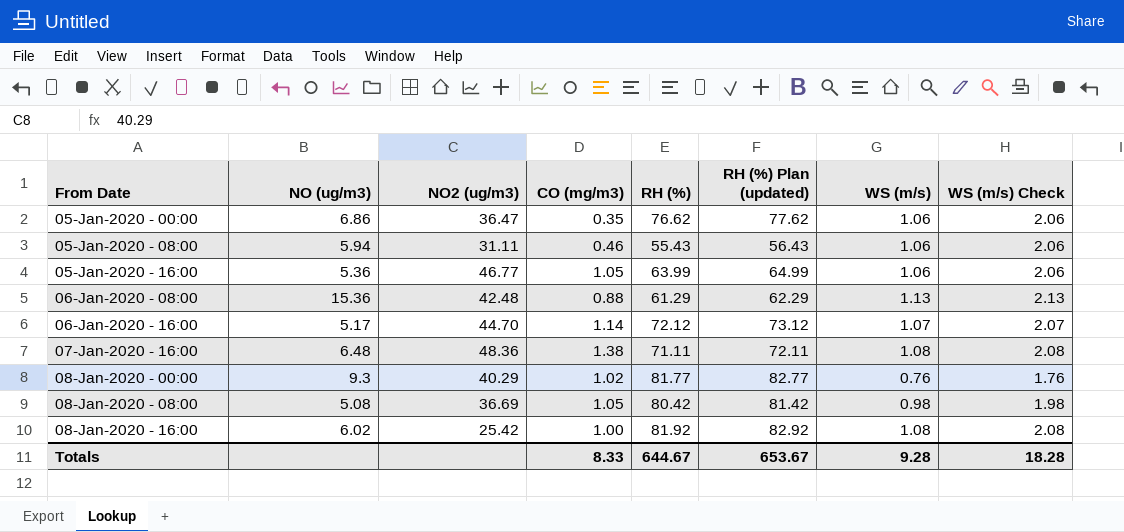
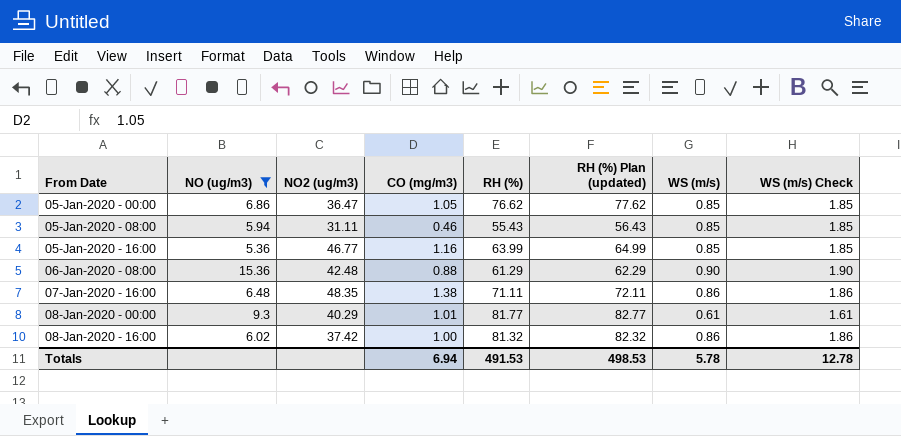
filter: none -> NO (ug/m3) >= 5.36
05-Jan-2020 - 00:00 | CO (mg/m3): 0.35 -> 1.05
05-Jan-2020 - 00:00 | WS (m/s): 1.06 -> 0.85
05-Jan-2020 - 00:00 | WS (m/s) Check: 2.06 -> 1.85
05-Jan-2020 - 08:00 | WS (m/s): 1.06 -> 0.85
05-Jan-2020 - 08:00 | WS (m/s) Check: 2.06 -> 1.85
05-Jan-2020 - 16:00 | CO (mg/m3): 1.05 -> 1.16
05-Jan-2020 - 16:00 | WS (m/s): 1.06 -> 0.85
05-Jan-2020 - 16:00 | WS (m/s) Check: 2.06 -> 1.85
06-Jan-2020 - 08:00 | WS (m/s): 1.13 -> 0.90
06-Jan-2020 - 08:00 | WS (m/s) Check: 2.13 -> 1.90
07-Jan-2020 - 16:00 | NO2 (ug/m3): 48.36 -> 48.35
07-Jan-2020 - 16:00 | WS (m/s): 1.08 -> 0.86
07-Jan-2020 - 16:00 | WS (m/s) Check: 2.08 -> 1.86
08-Jan-2020 - 00:00 | CO (mg/m3): 1.02 -> 1.01
08-Jan-2020 - 00:00 | WS (m/s): 0.76 -> 0.61
08-Jan-2020 - 00:00 | WS (m/s) Check: 1.76 -> 1.61
08-Jan-2020 - 16:00 | NO2 (ug/m3): 25.42 -> 37.42
08-Jan-2020 - 16:00 | RH (%): 81.92 -> 81.32
08-Jan-2020 - 16:00 | RH (%) Plan (updated): 82.92 -> 82.32
08-Jan-2020 - 16:00 | WS (m/s): 1.08 -> 0.86
08-Jan-2020 - 16:00 | WS (m/s) Check: 2.08 -> 1.86
Totals | CO (mg/m3): 8.33 -> 6.94
Totals | RH (%): 644.67 -> 491.53
Totals | RH (%) Plan (updated): 653.67 -> 498.53
Totals | WS (m/s): 9.28 -> 5.78
Totals | WS (m/s) Check: 18.28 -> 12.78

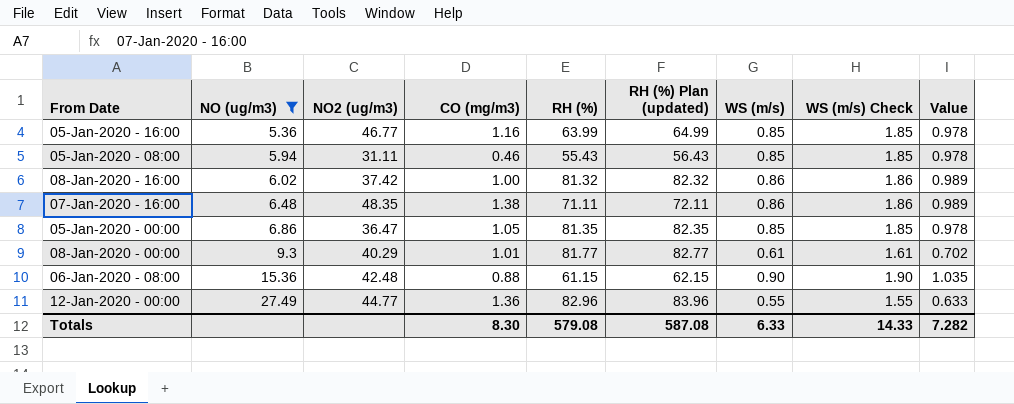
row order: From Date ascending -> NO (ug/m3) ascending
column Value | formula: none -> [WS (m/s)] * 1.15
05-Jan-2020 - 00:00 | RH (%): 76.62 -> 81.35
05-Jan-2020 - 00:00 | RH (%) Plan (updated): 77.62 -> 82.35
06-Jan-2020 - 08:00 | RH (%): 61.29 -> 61.15
06-Jan-2020 - 08:00 | RH (%) Plan (updated): 62.29 -> 62.15
row 12-Jan-2020 - 00:00: none -> 27.49 | 44.77 | 1.36 | 82.96 | 83.96 | 0.55 | 1.55 | 0.633
Totals | CO (mg/m3): 6.94 -> 8.30
Totals | RH (%): 491.53 -> 579.08
Totals | RH (%) Plan (updated): 498.53 -> 587.08
Totals | WS (m/s): 5.78 -> 6.33
Totals | WS (m/s) Check: 12.78 -> 14.33

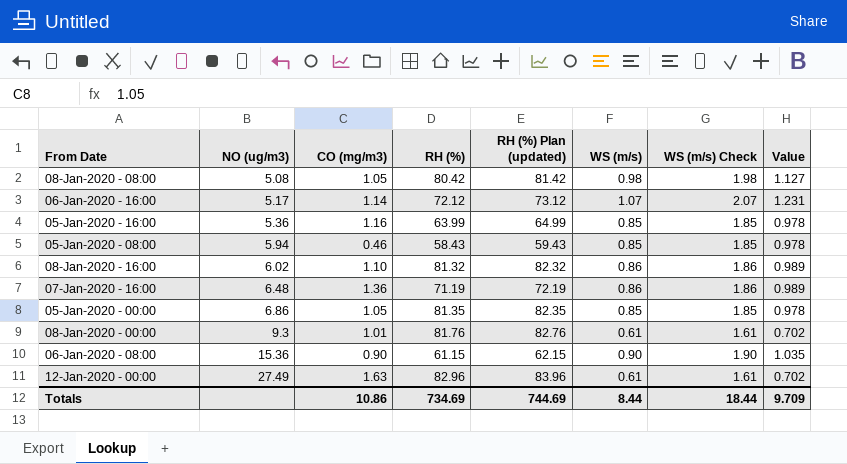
filter: NO (ug/m3) >= 5.36 -> none
column NO2 (ug/m3) | position: 3 -> none
05-Jan-2020 - 08:00 | RH (%): 55.43 -> 58.43
05-Jan-2020 - 08:00 | RH (%) Plan (updated): 56.43 -> 59.43
08-Jan-2020 - 16:00 | CO (mg/m3): 1.00 -> 1.10
07-Jan-2020 - 16:00 | CO (mg/m3): 1.38 -> 1.36
07-Jan-2020 - 16:00 | RH (%): 71.11 -> 71.19
07-Jan-2020 - 16:00 | RH (%) Plan (updated): 72.11 -> 72.19
08-Jan-2020 - 00:00 | RH (%): 81.77 -> 81.76
08-Jan-2020 - 00:00 | RH (%) Plan (updated): 82.77 -> 82.76
06-Jan-2020 - 08:00 | CO (mg/m3): 0.88 -> 0.90
12-Jan-2020 - 00:00 | CO (mg/m3): 1.36 -> 1.63
12-Jan-2020 - 00:00 | WS (m/s): 0.55 -> 0.61
12-Jan-2020 - 00:00 | WS (m/s) Check: 1.55 -> 1.61
12-Jan-2020 - 00:00 | Value: 0.633 -> 0.702
Totals | CO (mg/m3): 8.30 -> 10.86
Totals | RH (%): 579.08 -> 734.69
Totals | RH (%) Plan (updated): 587.08 -> 744.69
Totals | WS (m/s): 6.33 -> 8.44
Totals | WS (m/s) Check: 14.33 -> 18.44
Totals | Value: 7.282 -> 9.709

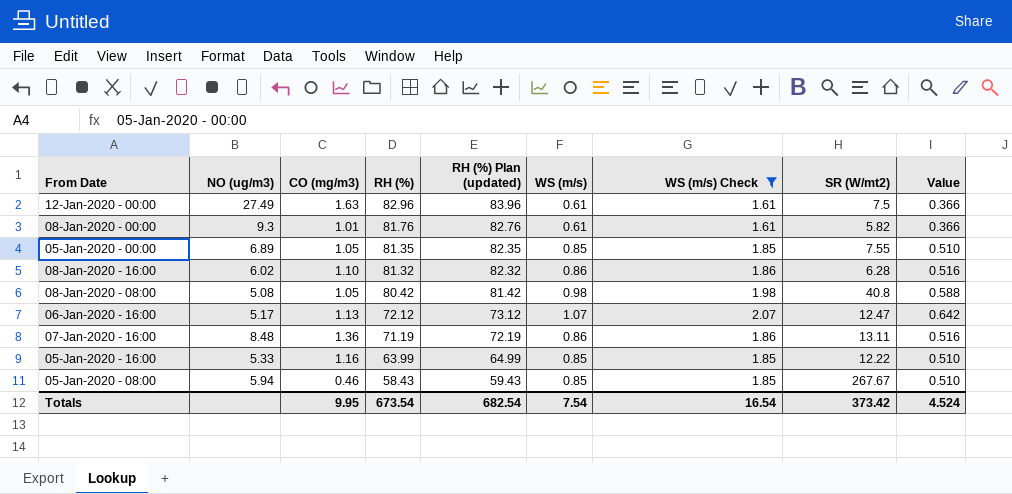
filter: none -> WS (m/s) Check != 1.90
row order: NO (ug/m3) ascending -> RH (%) descending
column SR (W/mt2) | position: none -> 8
column Value | formula: [WS (m/s)] * 1.15 -> [WS (m/s)] * 0.6
05-Jan-2020 - 00:00 | NO (ug/m3): 6.86 -> 6.89
06-Jan-2020 - 16:00 | CO (mg/m3): 1.14 -> 1.13
07-Jan-2020 - 16:00 | NO (ug/m3): 6.48 -> 8.48
05-Jan-2020 - 16:00 | NO (ug/m3): 5.36 -> 5.33
Totals | CO (mg/m3): 10.86 -> 9.95
Totals | RH (%): 734.69 -> 673.54
Totals | RH (%) Plan (updated): 744.69 -> 682.54
Totals | WS (m/s): 8.44 -> 7.54
Totals | WS (m/s) Check: 18.44 -> 16.54
Totals | Value: 9.709 -> 4.524

